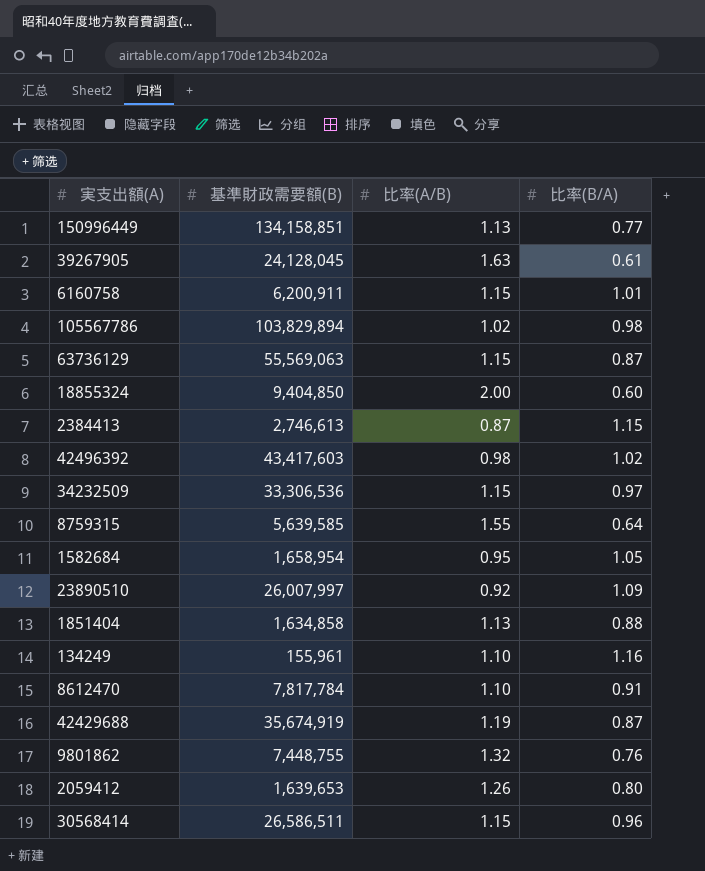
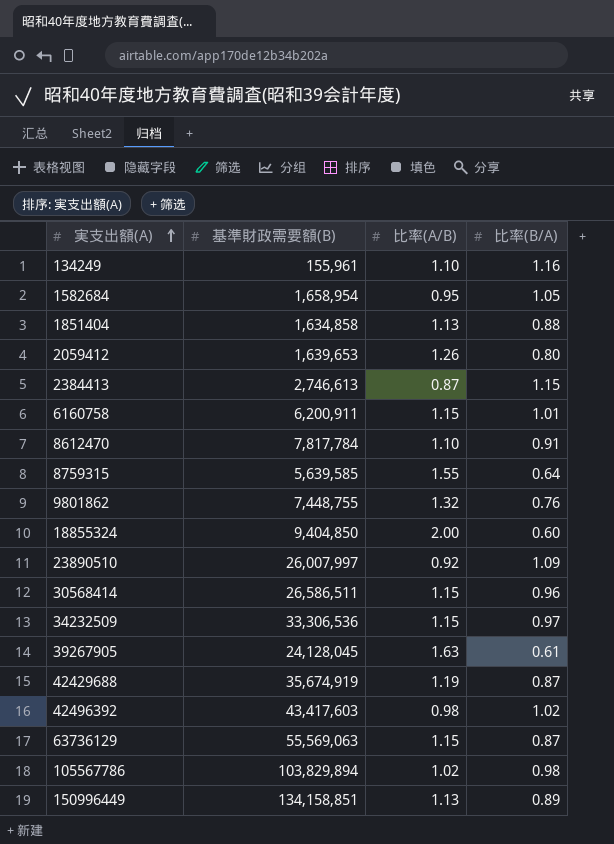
row order: none -> 実支出額(A) ascending
150996449 | 比率(B/A): 0.77 -> 0.89

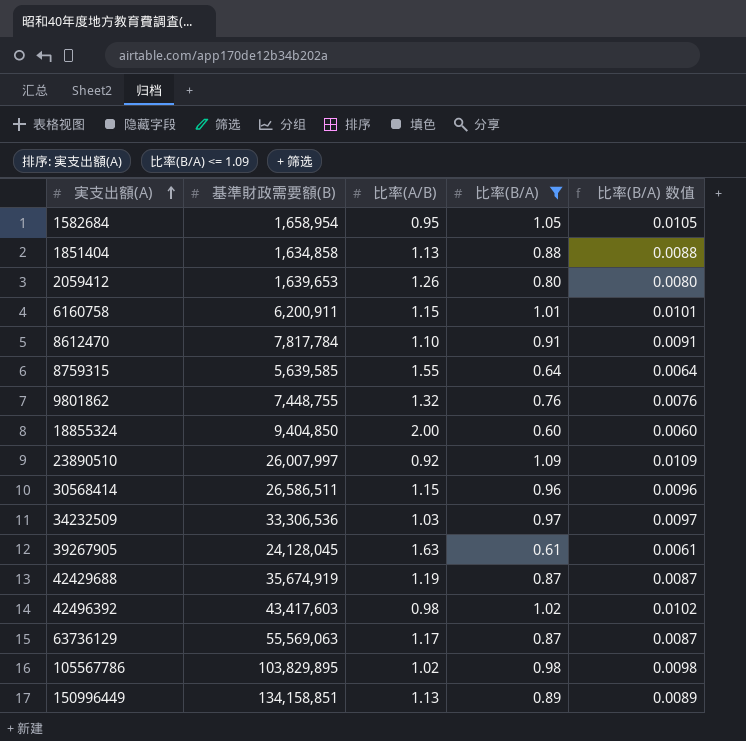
filter: none -> 比率(B/A) <= 1.09
column 比率(B/A) 数值 | formula: none -> [比率(B/A)] * 0.01
34232509 | 比率(A/B): 1.15 -> 1.03
63736129 | 比率(A/B): 1.15 -> 1.17
105567786 | 基準財政需要額(B): 103,829,894 -> 103,829,895

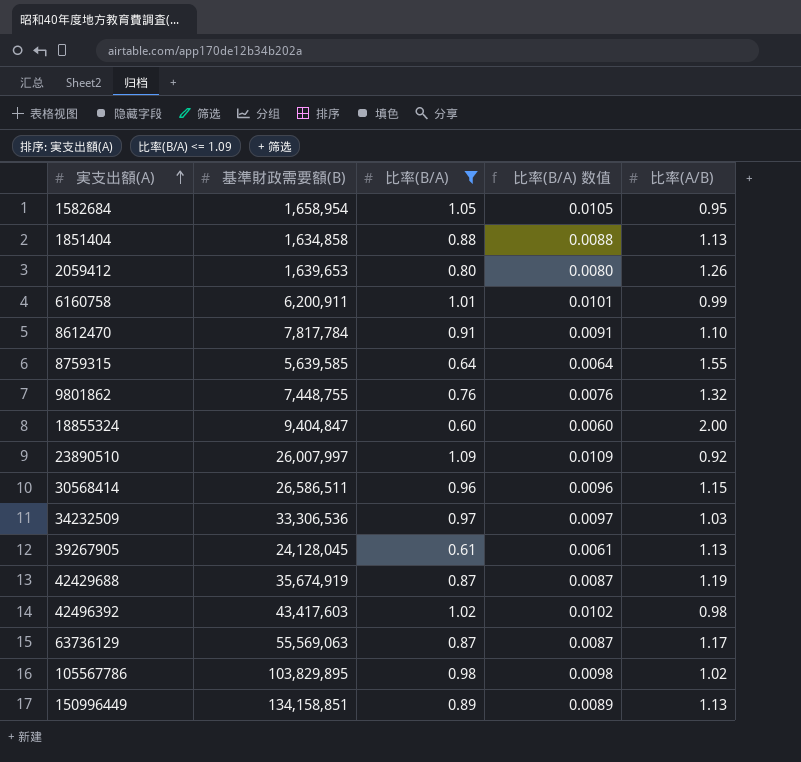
column 比率(A/B) | position: 3 -> 5
6160758 | 比率(A/B): 1.15 -> 0.99
18855324 | 基準財政需要額(B): 9,404,850 -> 9,404,847
39267905 | 比率(A/B): 1.63 -> 1.13

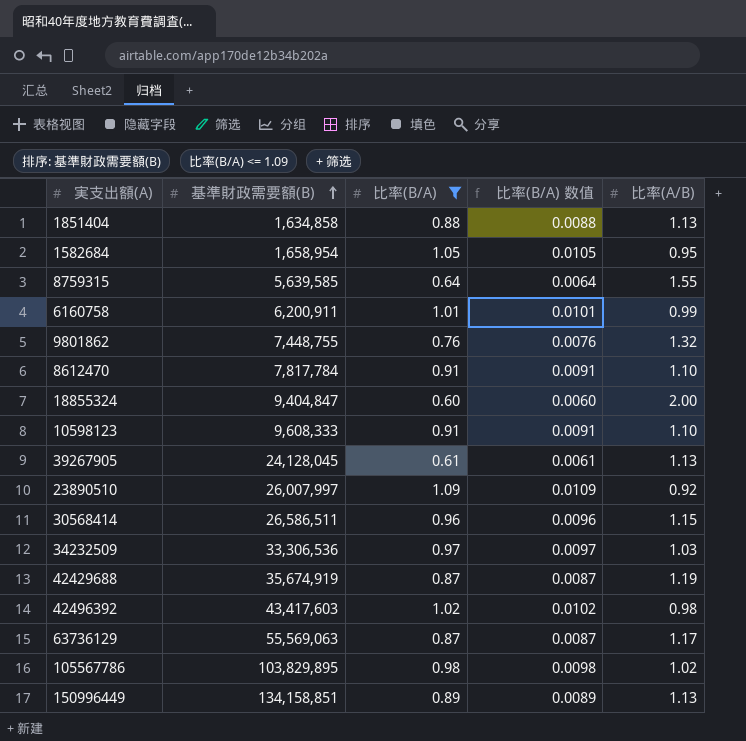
row order: 実支出額(A) ascending -> 基準財政需要額(B) ascending
row 2059412: 1,639,653 | 0.80 | 0.0080 | 1.26 -> none
row 10598123: none -> 9,608,333 | 0.91 | 0.0091 | 1.10

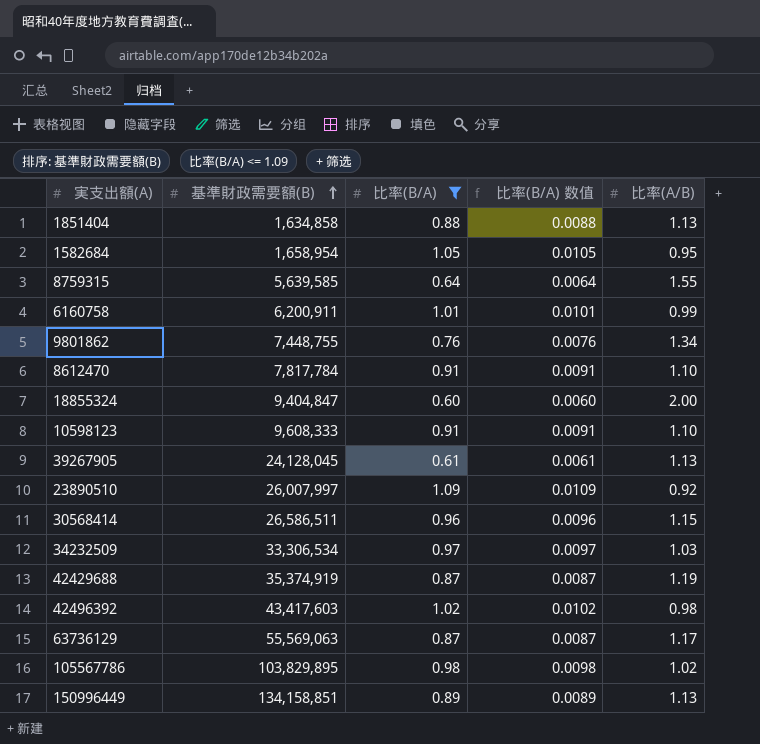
9801862 | 比率(A/B): 1.32 -> 1.34
34232509 | 基準財政需要額(B): 33,306,536 -> 33,306,534
42429688 | 基準財政需要額(B): 35,674,919 -> 35,374,919

